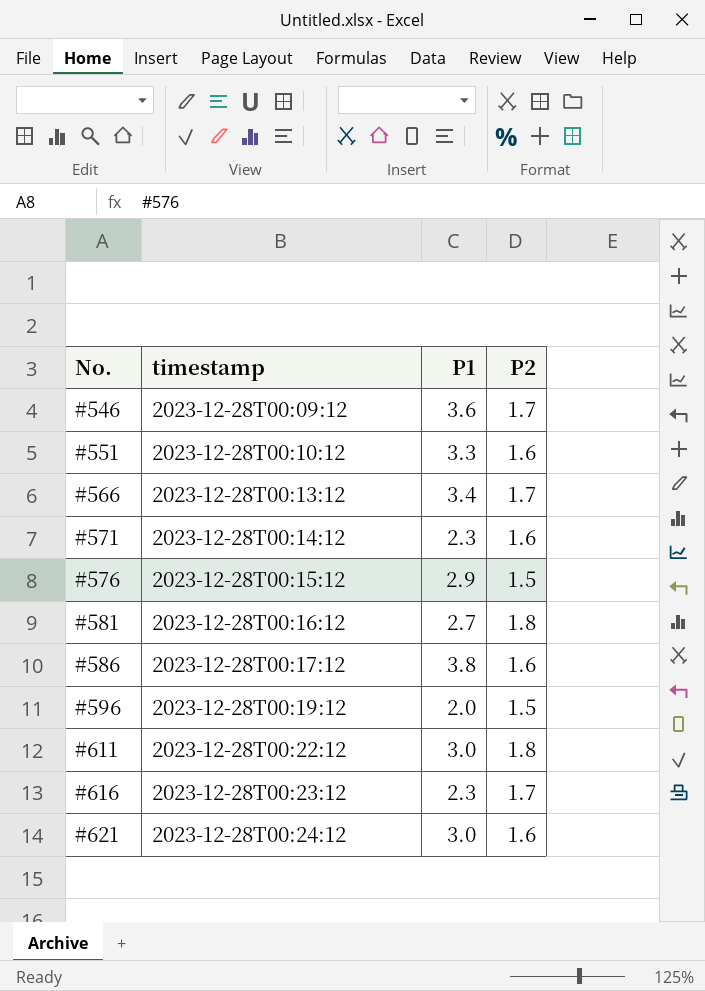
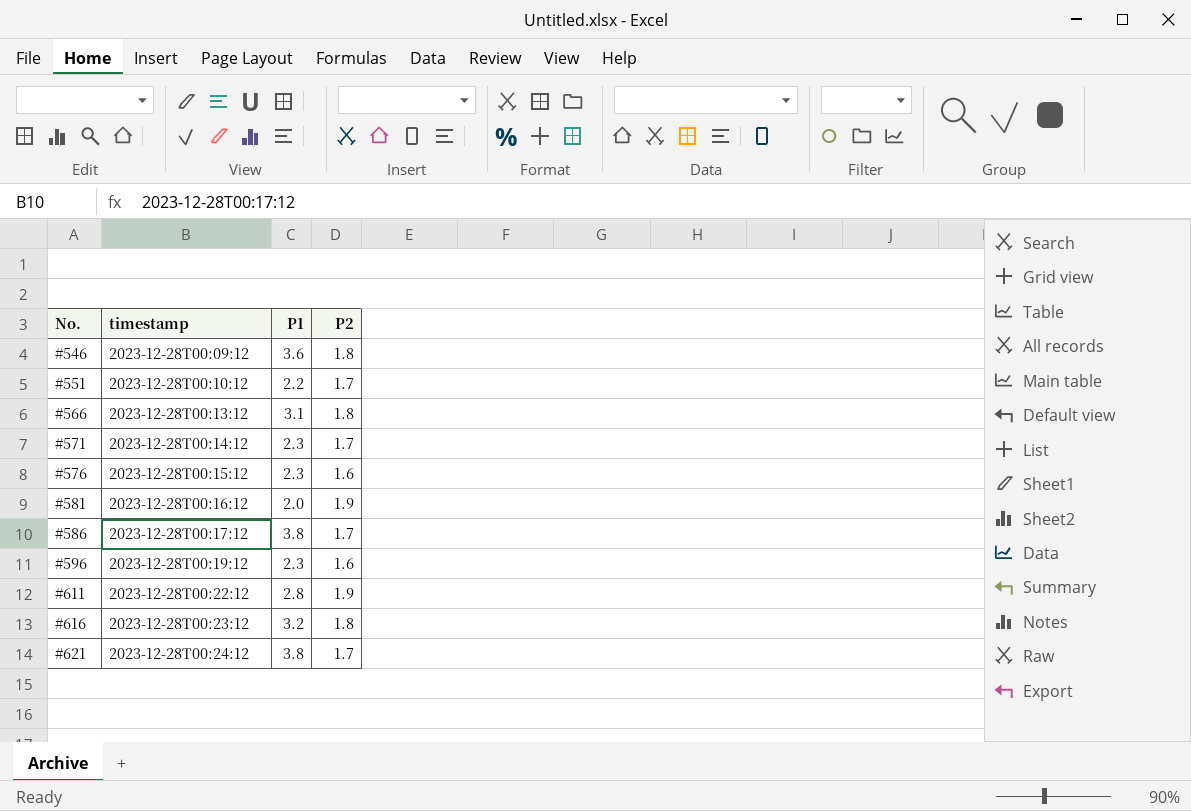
#546 | P2: 1.7 -> 1.8
#551 | P1: 3.3 -> 2.2
#551 | P2: 1.6 -> 1.7
#566 | P1: 3.4 -> 3.1
#566 | P2: 1.7 -> 1.8
#571 | P2: 1.6 -> 1.7
#576 | P1: 2.9 -> 2.3
#576 | P2: 1.5 -> 1.6
#581 | P1: 2.7 -> 2.0
#581 | P2: 1.8 -> 1.9
#586 | P2: 1.6 -> 1.7
#596 | P1: 2.0 -> 2.3
#596 | P2: 1.5 -> 1.6
#611 | P1: 3.0 -> 2.8
#611 | P2: 1.8 -> 1.9
#616 | P1: 2.3 -> 3.2
#616 | P2: 1.7 -> 1.8
#621 | P1: 3.0 -> 3.8
#621 | P2: 1.6 -> 1.7

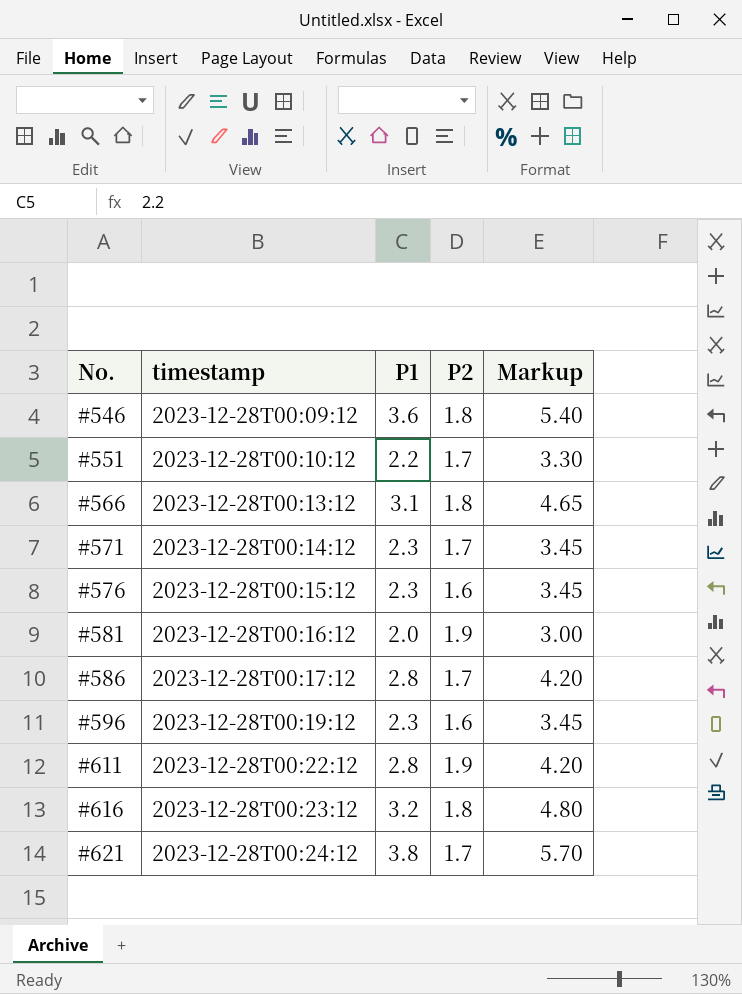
column Markup | formula: none -> [P1] * 1.5
#586 | P1: 3.8 -> 2.8

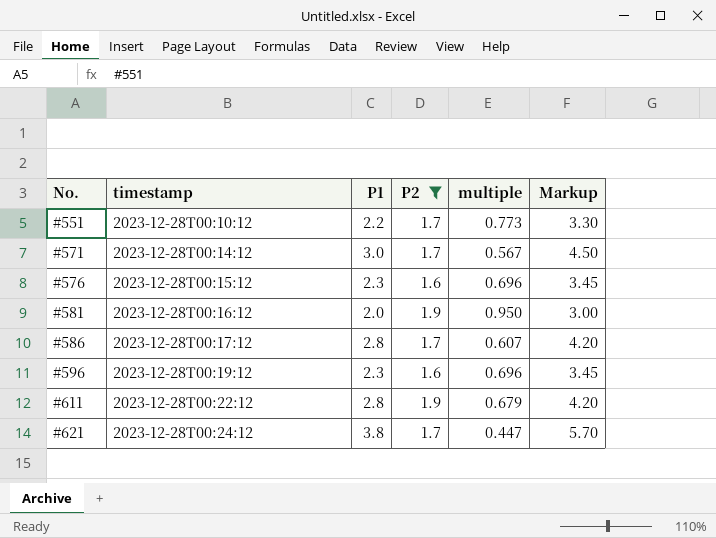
filter: none -> P2 != 1.8
column multiple | formula: none -> [P2] / [P1]
#571 | P1: 2.3 -> 3.0
#571 | Markup: 3.45 -> 4.50

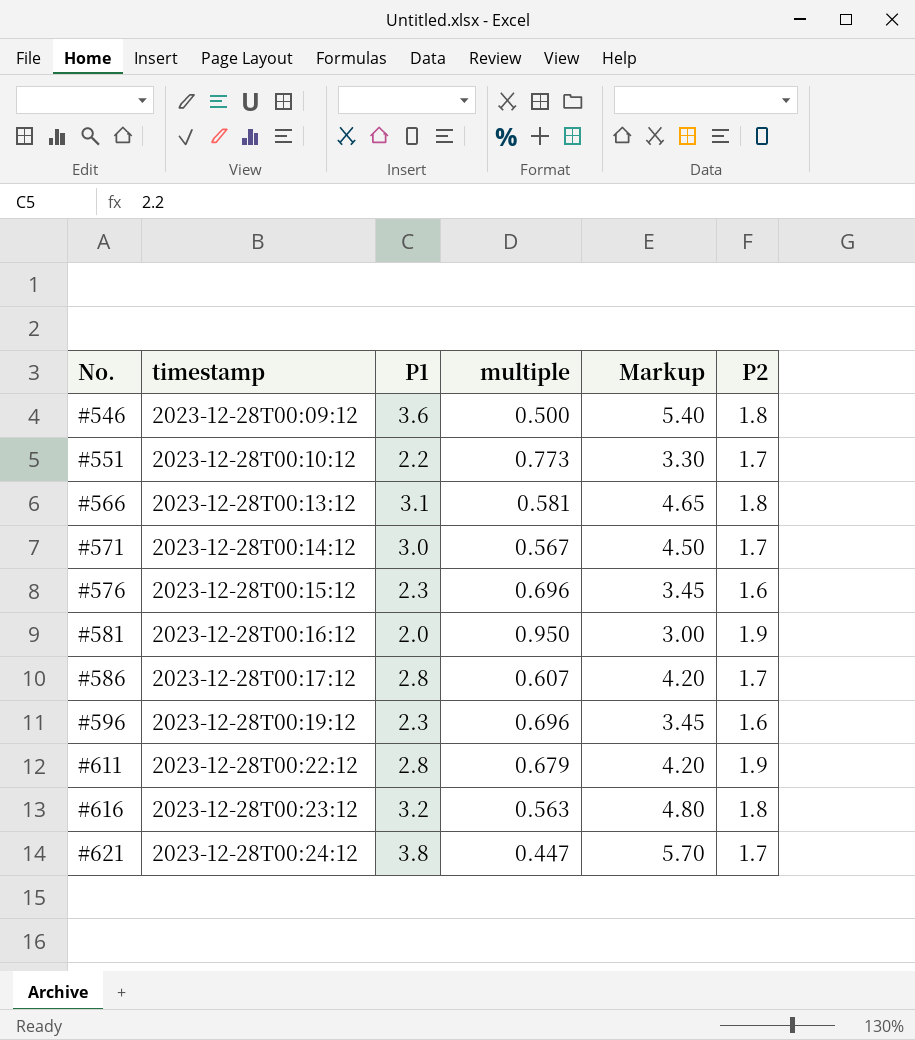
filter: P2 != 1.8 -> none
column P2 | position: 4 -> 6

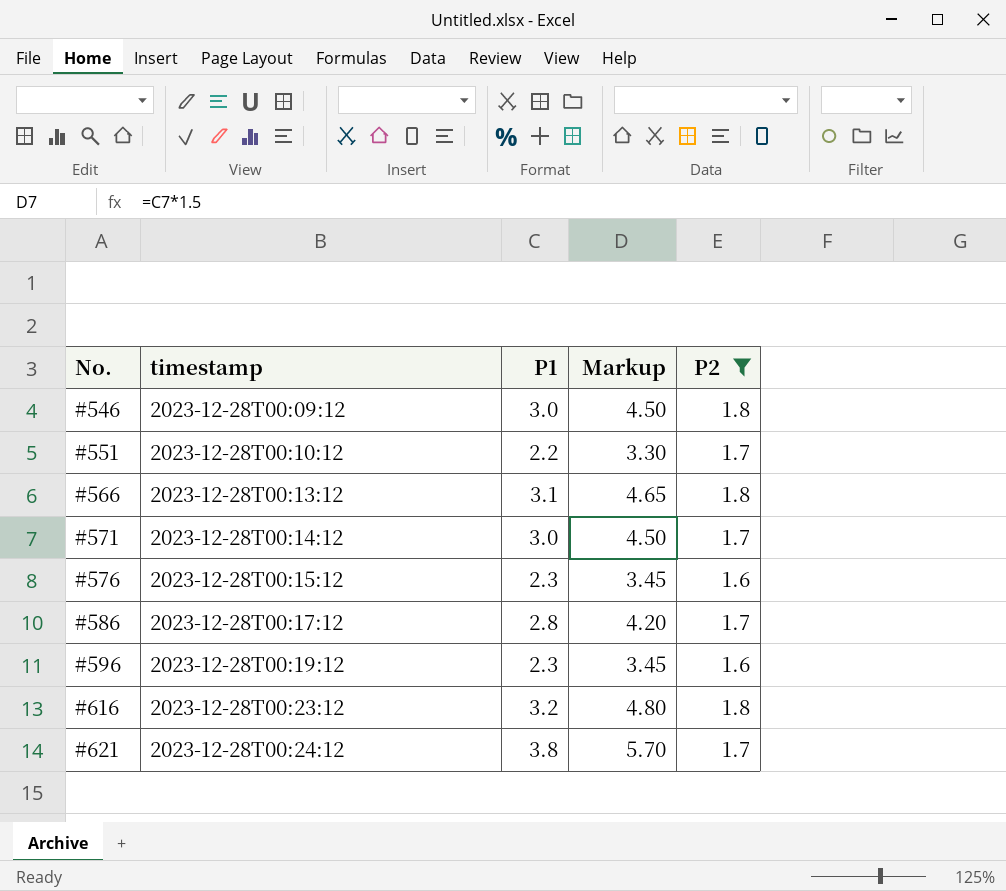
filter: none -> P2 != 1.9
column multiple | formula: [P2] / [P1] -> none
#546 | P1: 3.6 -> 3.0
#546 | Markup: 5.40 -> 4.50

